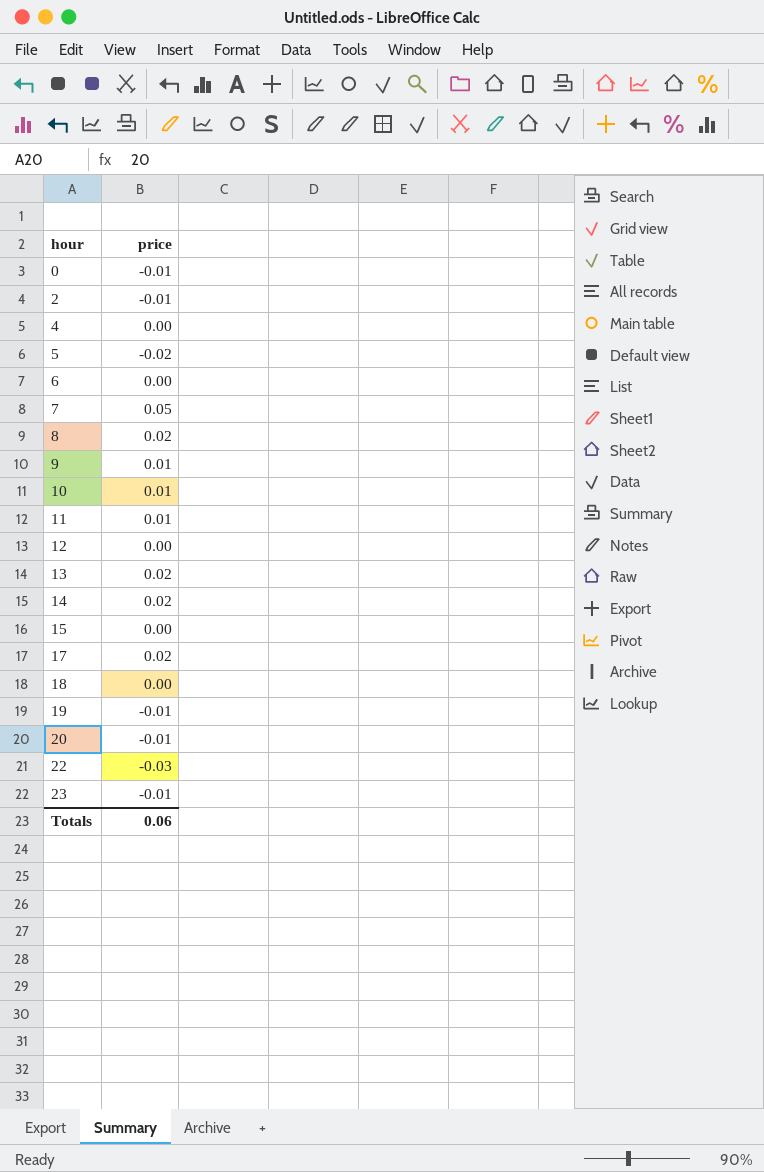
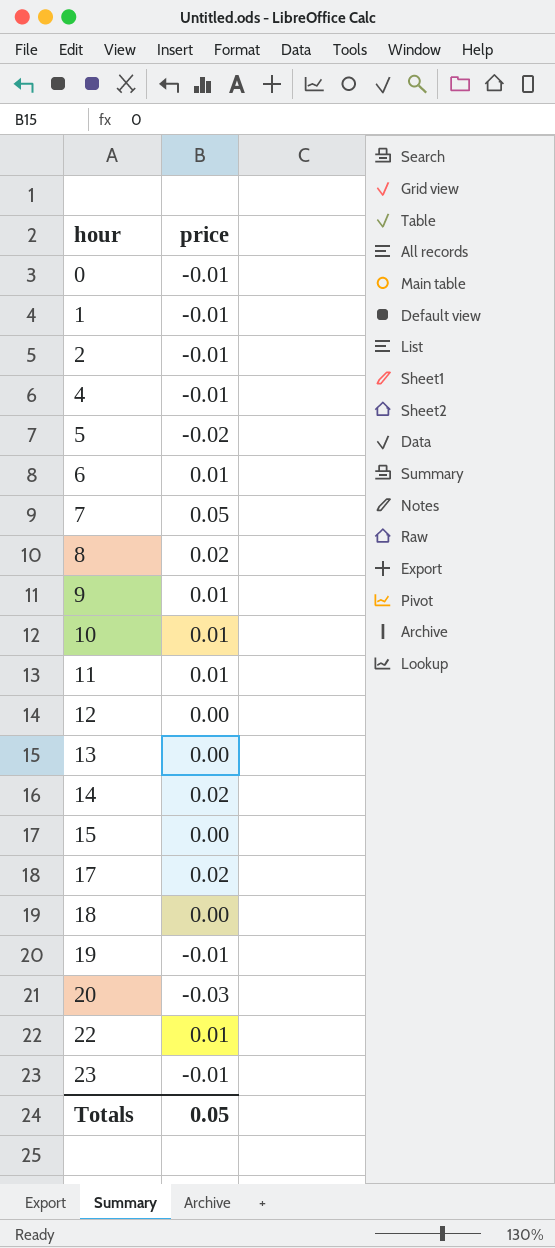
row 1: none -> -0.01
4 | price: 0.00 -> -0.01
6 | price: 0.00 -> 0.01
13 | price: 0.02 -> 0.00
20 | price: -0.01 -> -0.03
22 | price: -0.03 -> 0.01
Totals | price: 0.06 -> 0.05

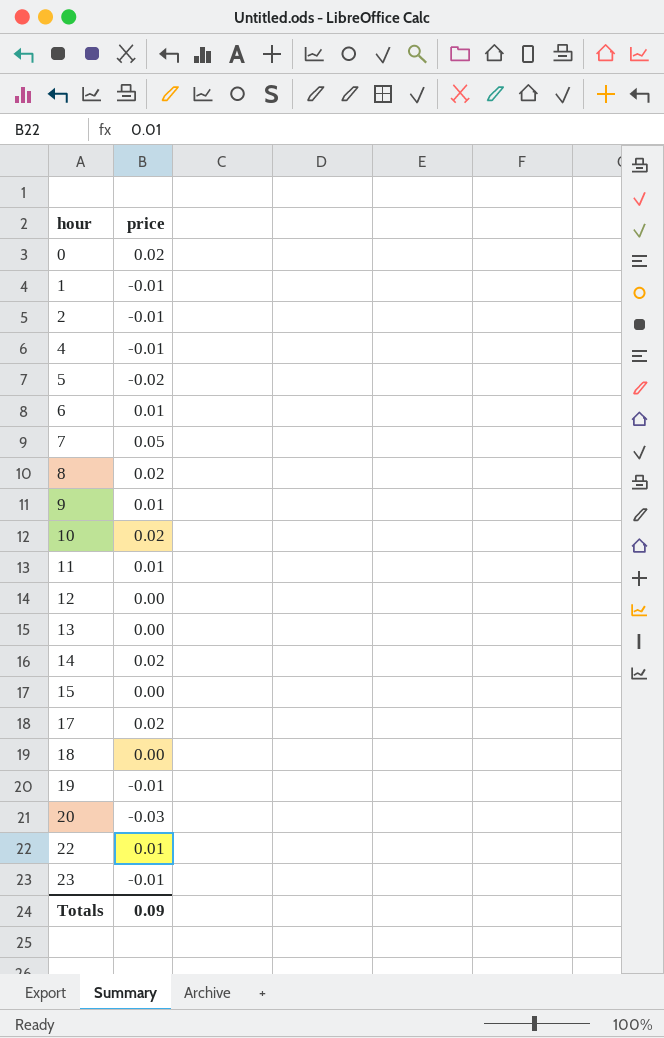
0 | price: -0.01 -> 0.02
10 | price: 0.01 -> 0.02
Totals | price: 0.05 -> 0.09

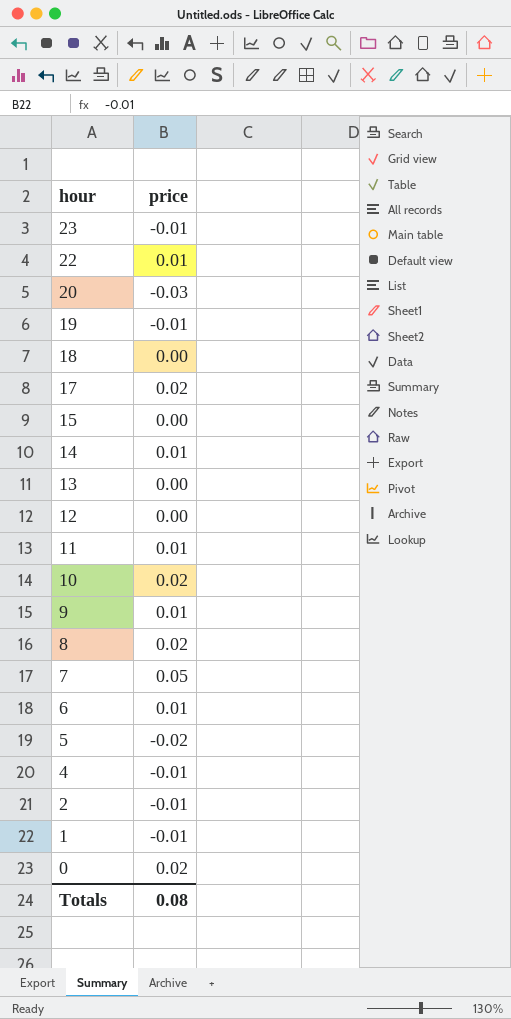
row order: hour ascending -> hour descending
14 | price: 0.02 -> 0.01
Totals | price: 0.09 -> 0.08

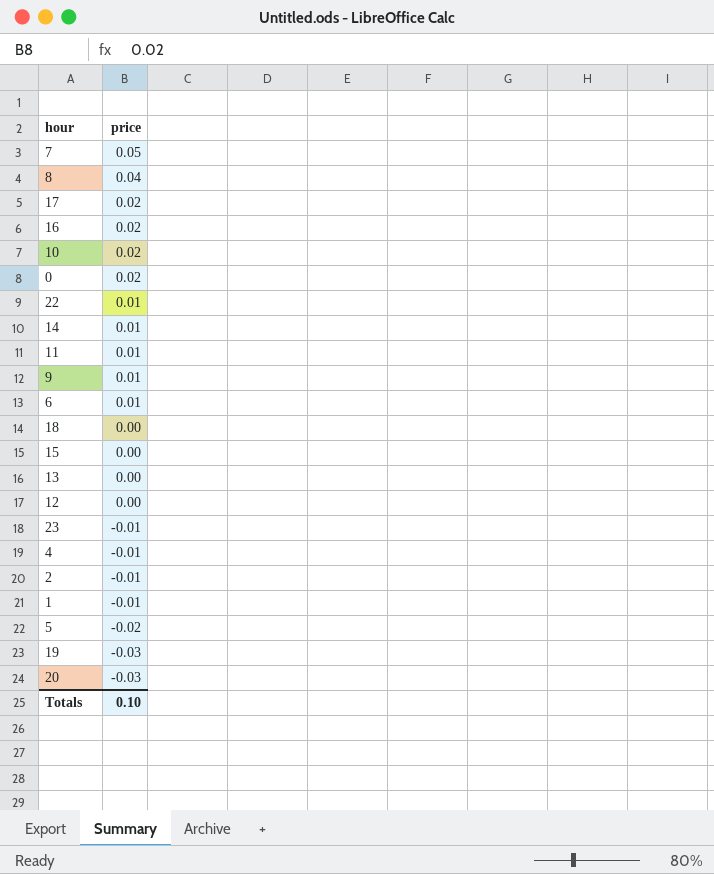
row order: hour descending -> price descending
8 | price: 0.02 -> 0.04
row 16: none -> 0.02
19 | price: -0.01 -> -0.03
Totals | price: 0.08 -> 0.10

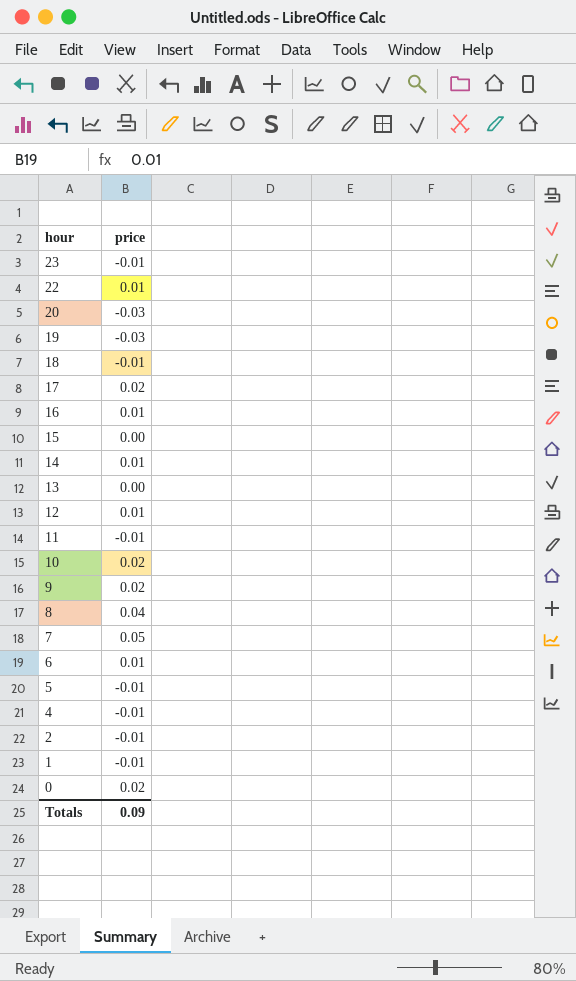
row order: price descending -> hour descending
18 | price: 0.00 -> -0.01
16 | price: 0.02 -> 0.01
12 | price: 0.00 -> 0.01
11 | price: 0.01 -> -0.01
9 | price: 0.01 -> 0.02
5 | price: -0.02 -> -0.01
Totals | price: 0.10 -> 0.09

